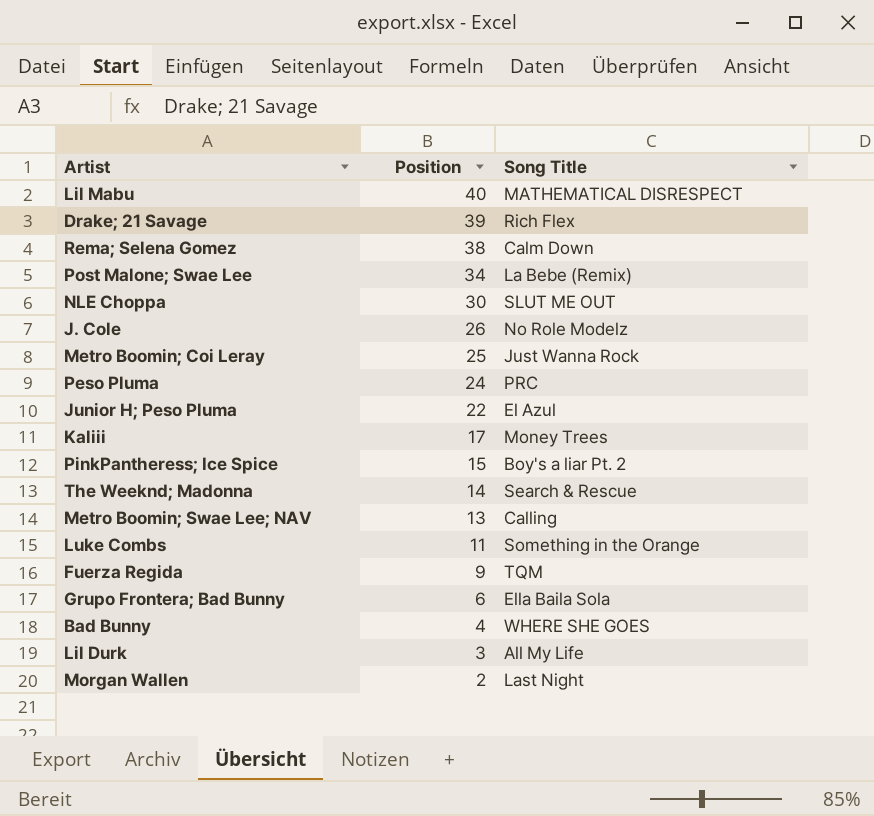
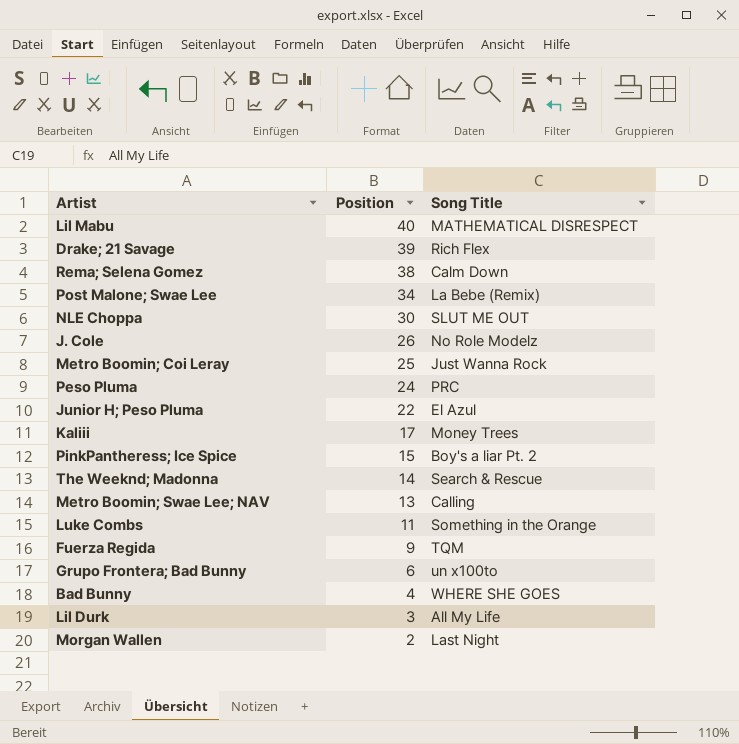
Grupo Frontera; Bad Bunny | Song Title: Ella Baila Sola -> un x100to

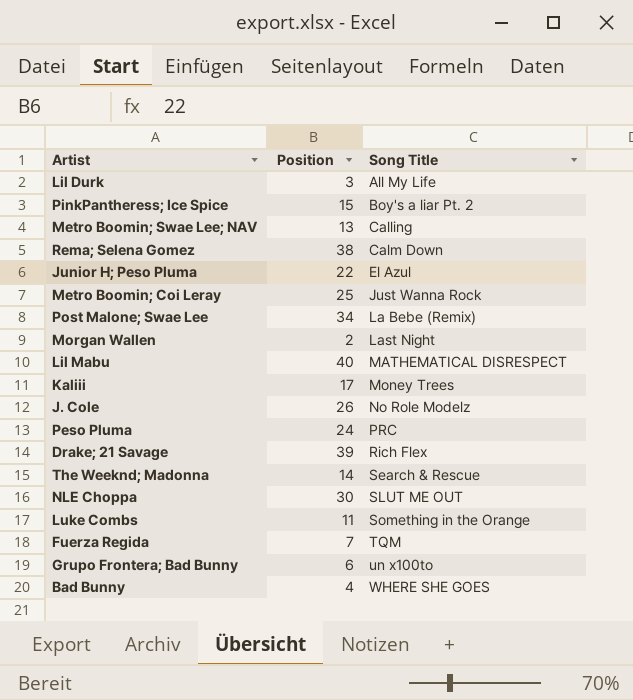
row order: Position descending -> Song Title ascending
Fuerza Regida | Position: 9 -> 7

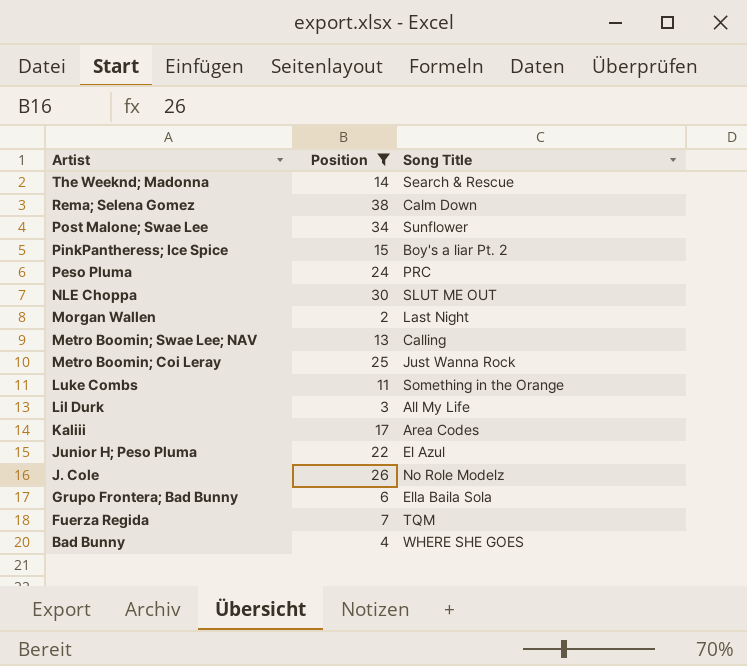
filter: none -> Position <= 38
row order: Song Title ascending -> Artist descending
Post Malone; Swae Lee | Song Title: La Bebe (Remix) -> Sunflower
Kaliii | Song Title: Money Trees -> Area Codes
Grupo Frontera; Bad Bunny | Song Title: un x100to -> Ella Baila Sola

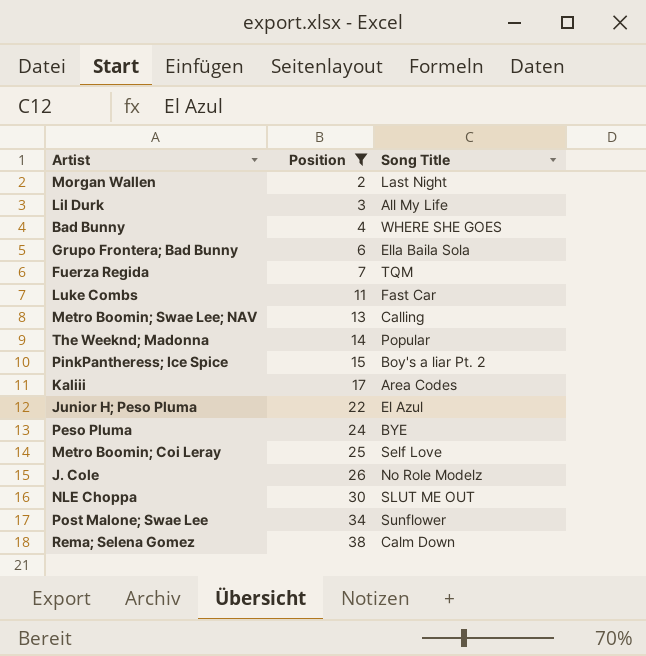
row order: Artist descending -> Position ascending
Luke Combs | Song Title: Something in the Orange -> Fast Car
The Weeknd; Madonna | Song Title: Search & Rescue -> Popular
Peso Pluma | Song Title: PRC -> BYE
Metro Boomin; Coi Leray | Song Title: Just Wanna Rock -> Self Love

